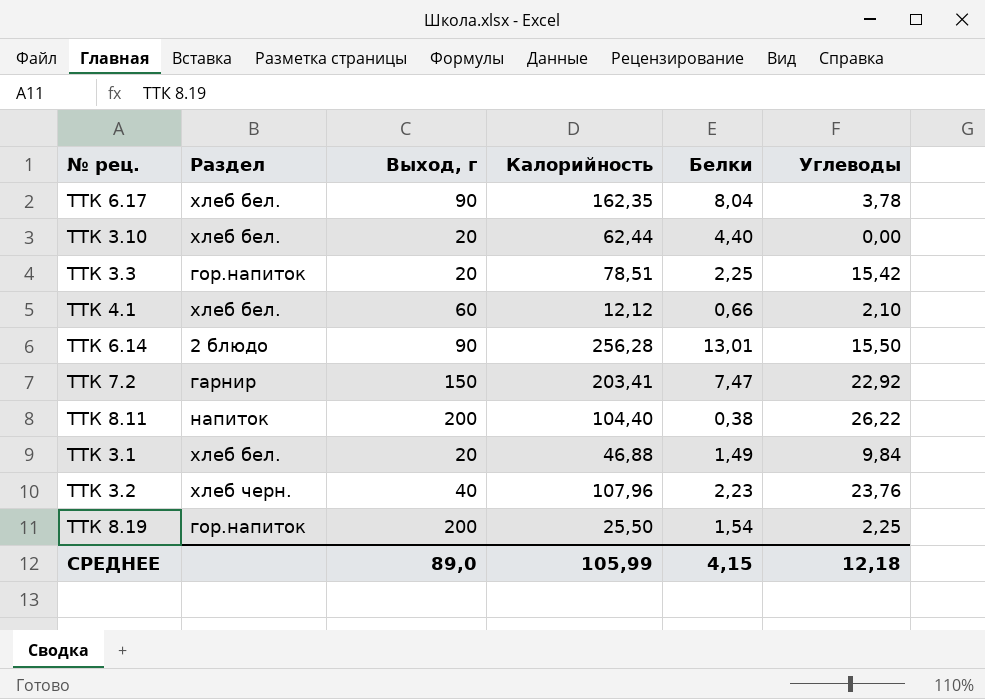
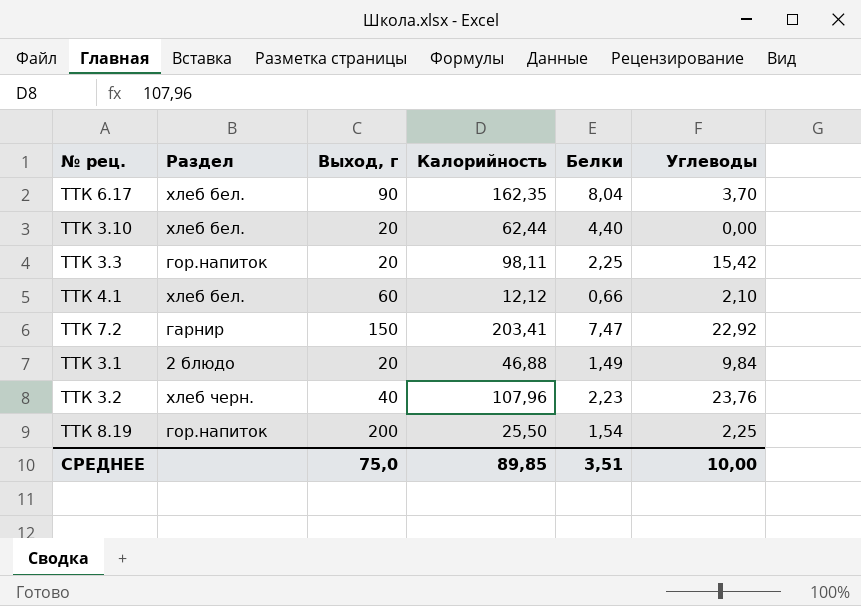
row ТТК 6.14: 2 блюдо | 90 | 256,28 | 13,01 | 15,50 -> none
row ТТК 8.11: напиток | 200 | 104,40 | 0,38 | 26,22 -> none
ТТК 6.17 | Углеводы: 3,78 -> 3,70
ТТК 3.3 | Калорийность: 78,51 -> 98,11
ТТК 3.1 | Раздел: хлеб бел. -> 2 блюдо
СРЕДНЕЕ | Выход, г: 89,0 -> 75,0
СРЕДНЕЕ | Калорийность: 105,99 -> 89,85
СРЕДНЕЕ | Белки: 4,15 -> 3,51
СРЕДНЕЕ | Углеводы: 12,18 -> 10,00

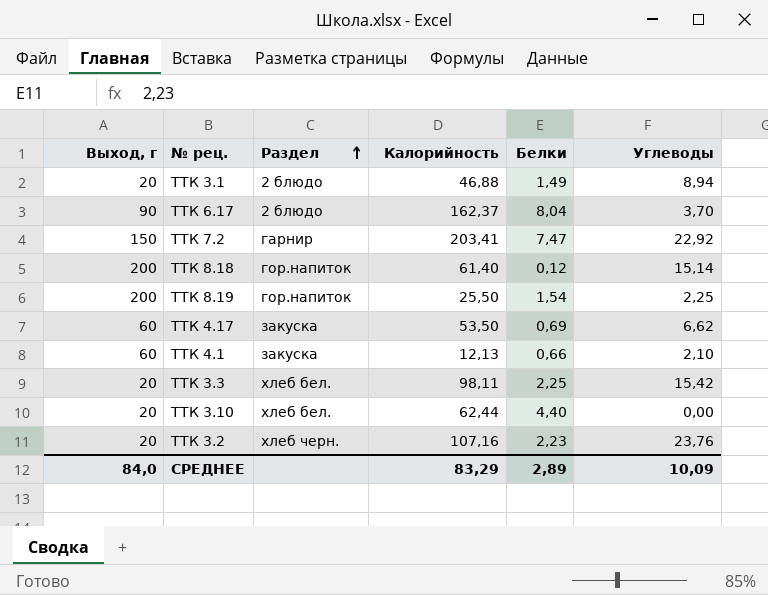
row order: none -> Раздел ascending
column Выход, г | position: 3 -> 1
ТТК 3.1 | Углеводы: 9,84 -> 8,94
ТТК 6.17 | Раздел: хлеб бел. -> 2 блюдо
ТТК 6.17 | Калорийность: 162,35 -> 162,37
row ТТК 8.18: none -> 200 | гор.напиток | 61,40 | 0,12 | 15,14
row ТТК 4.17: none -> 60 | закуска | 53,50 | 0,69 | 6,62
ТТК 4.1 | Раздел: хлеб бел. -> закуска
ТТК 4.1 | Калорийность: 12,12 -> 12,13
ТТК 3.3 | Раздел: гор.напиток -> хлеб бел.
ТТК 3.2 | Выход, г: 40 -> 20
ТТК 3.2 | Калорийность: 107,96 -> 107,16
СРЕДНЕЕ | Выход, г: 75,0 -> 84,0
СРЕДНЕЕ | Калорийность: 89,85 -> 83,29
СРЕДНЕЕ | Белки: 3,51 -> 2,89
СРЕДНЕЕ | Углеводы: 10,00 -> 10,09

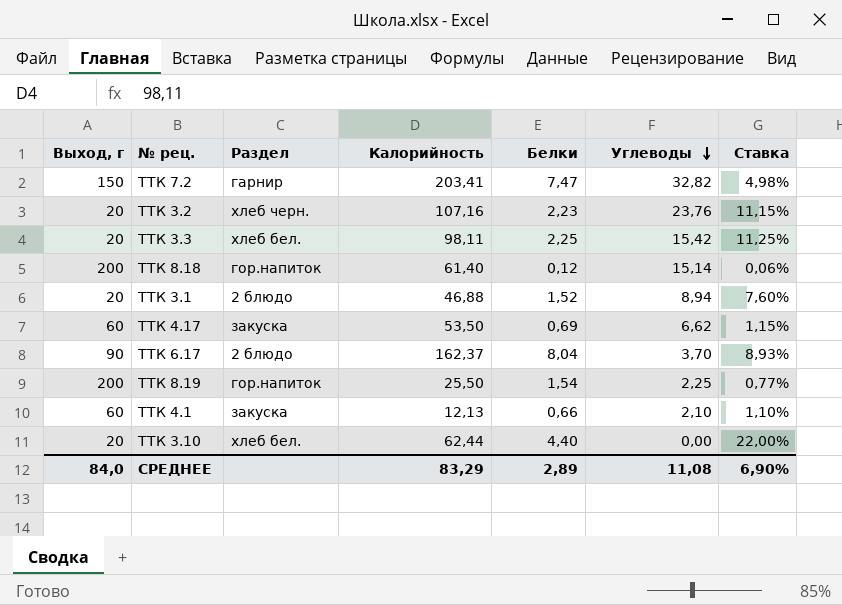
row order: Раздел ascending -> Углеводы descending
column Ставка | formula: none -> [Белки] / [Выход, г]
ТТК 7.2 | Углеводы: 22,92 -> 32,82
ТТК 3.1 | Белки: 1,49 -> 1,52
СРЕДНЕЕ | Углеводы: 10,09 -> 11,08

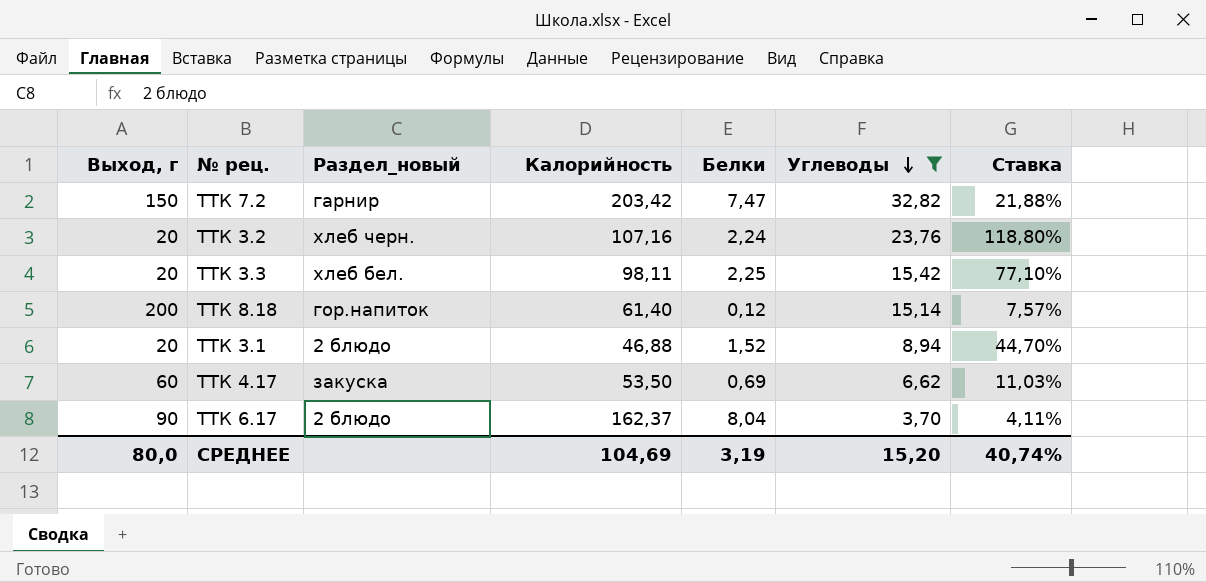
filter: none -> Углеводы >= 3,70
column name: Раздел -> Раздел_новый
column Ставка | formula: [Белки] / [Выход, г] -> [Углеводы] / [Выход, г]
ТТК 7.2 | Калорийность: 203,41 -> 203,42
ТТК 3.2 | Белки: 2,23 -> 2,24
СРЕДНЕЕ | Выход, г: 84,0 -> 80,0
СРЕДНЕЕ | Калорийность: 83,29 -> 104,69
СРЕДНЕЕ | Белки: 2,89 -> 3,19
СРЕДНЕЕ | Углеводы: 11,08 -> 15,20
СРЕДНЕЕ | Ставка: 6,90% -> 40,74%

